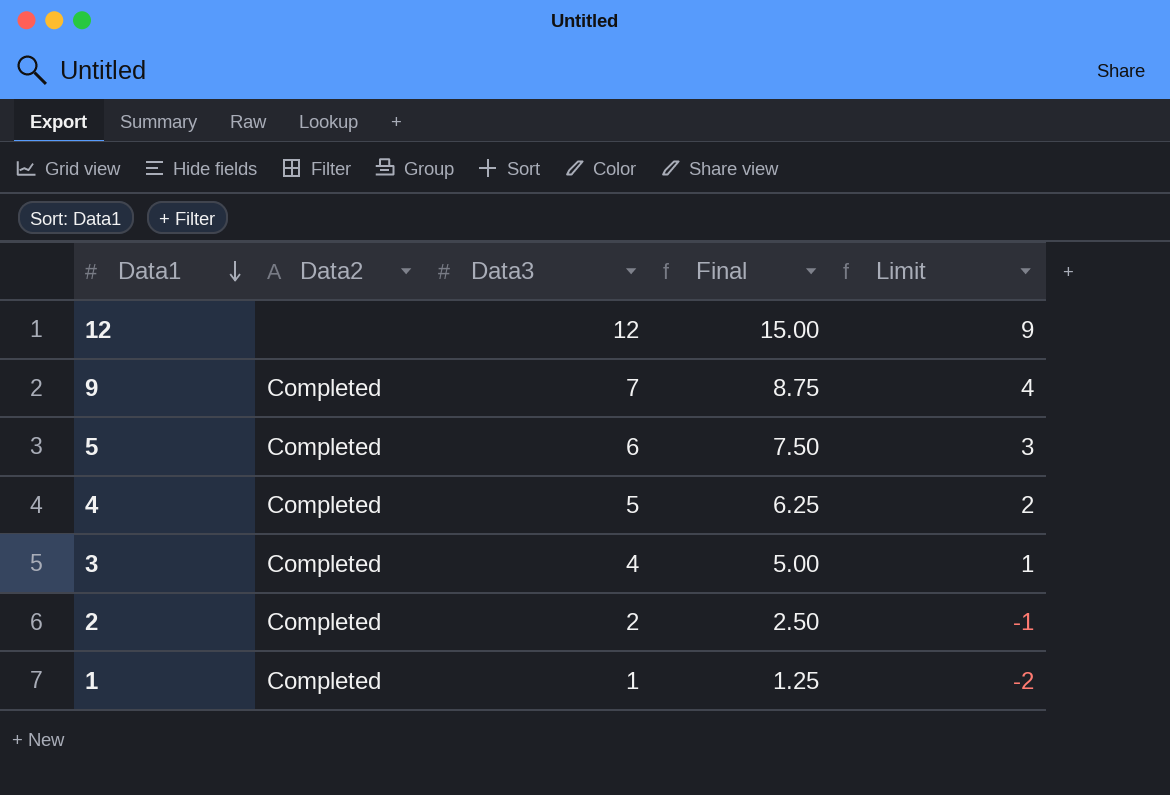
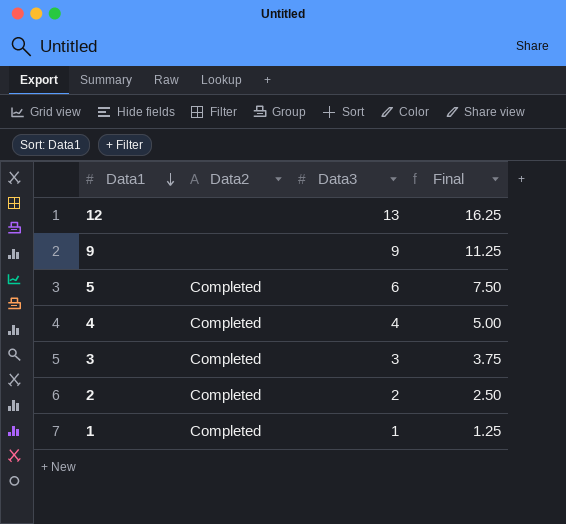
column Limit | formula: [Data3] - 3 -> none
12 | Data3: 12 -> 13
12 | Final: 15.00 -> 16.25
9 | Data2: Completed -> none
9 | Data3: 7 -> 9
9 | Final: 8.75 -> 11.25
4 | Data3: 5 -> 4
4 | Final: 6.25 -> 5.00
3 | Data3: 4 -> 3
3 | Final: 5.00 -> 3.75

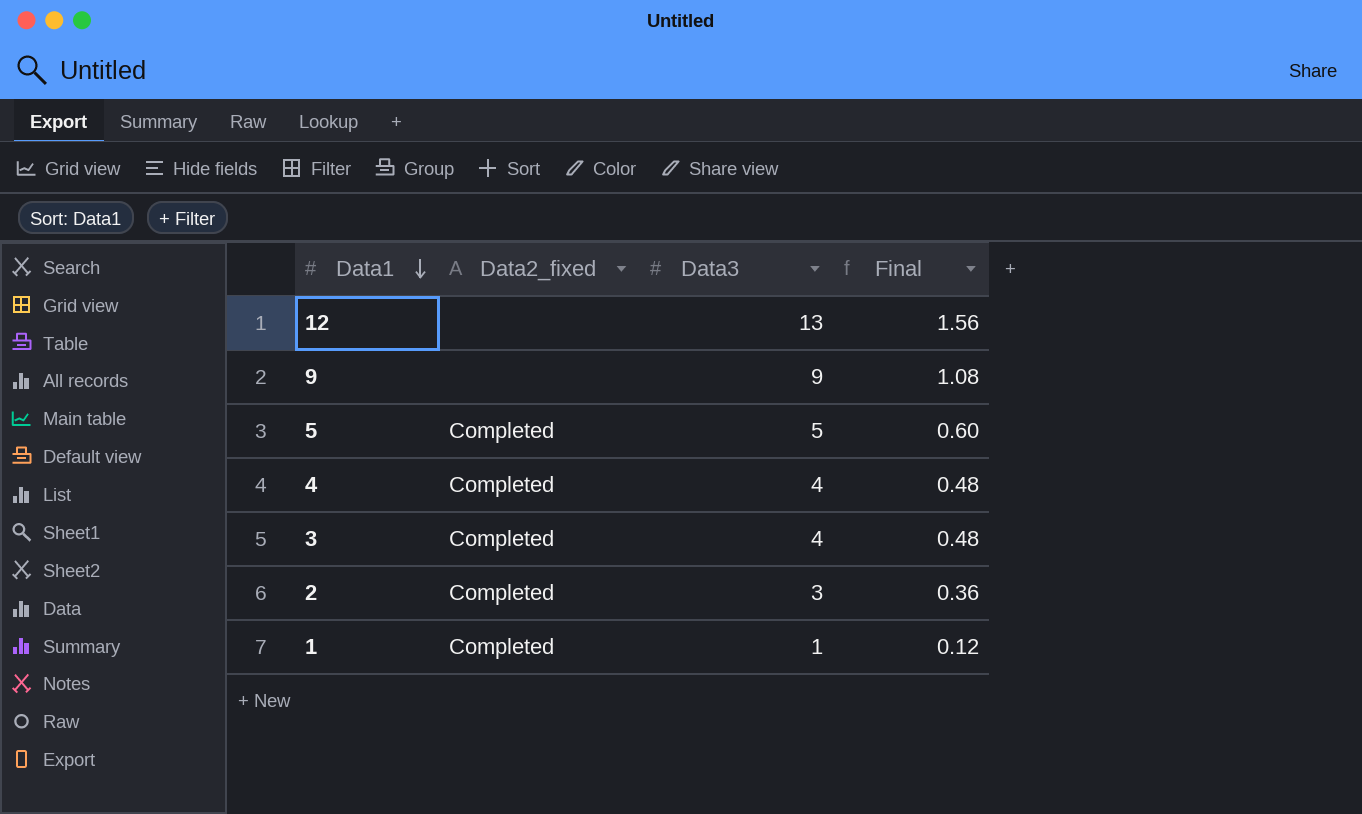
column name: Data2 -> Data2_fixed
column Final | formula: [Data3] * 1.25 -> [Data3] * 0.12
5 | Data3: 6 -> 5
3 | Data3: 3 -> 4
2 | Data3: 2 -> 3

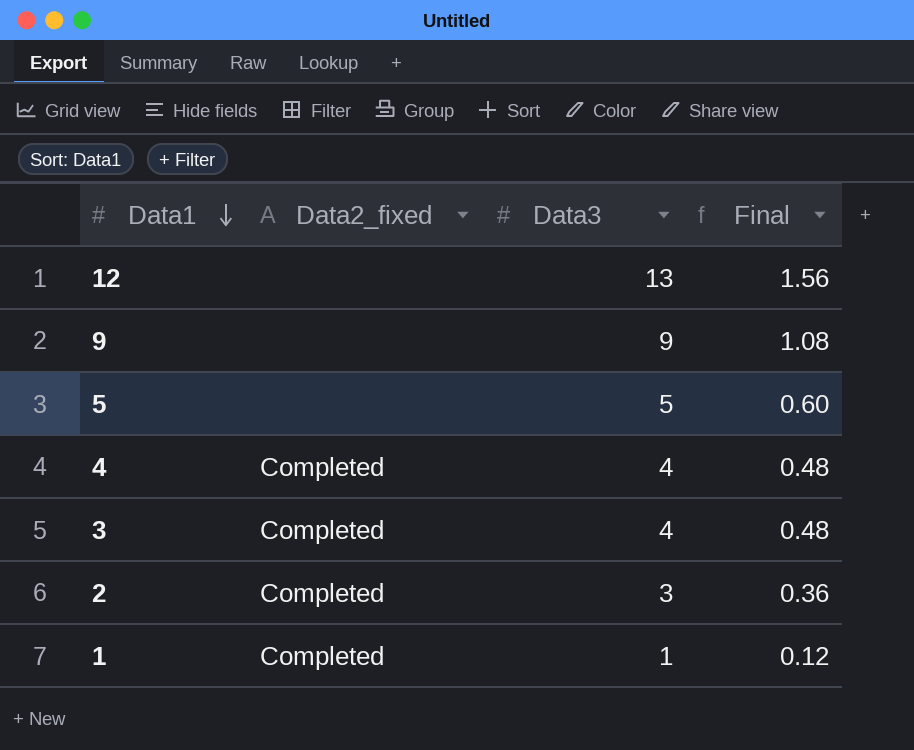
5 | Data2_fixed: Completed -> none

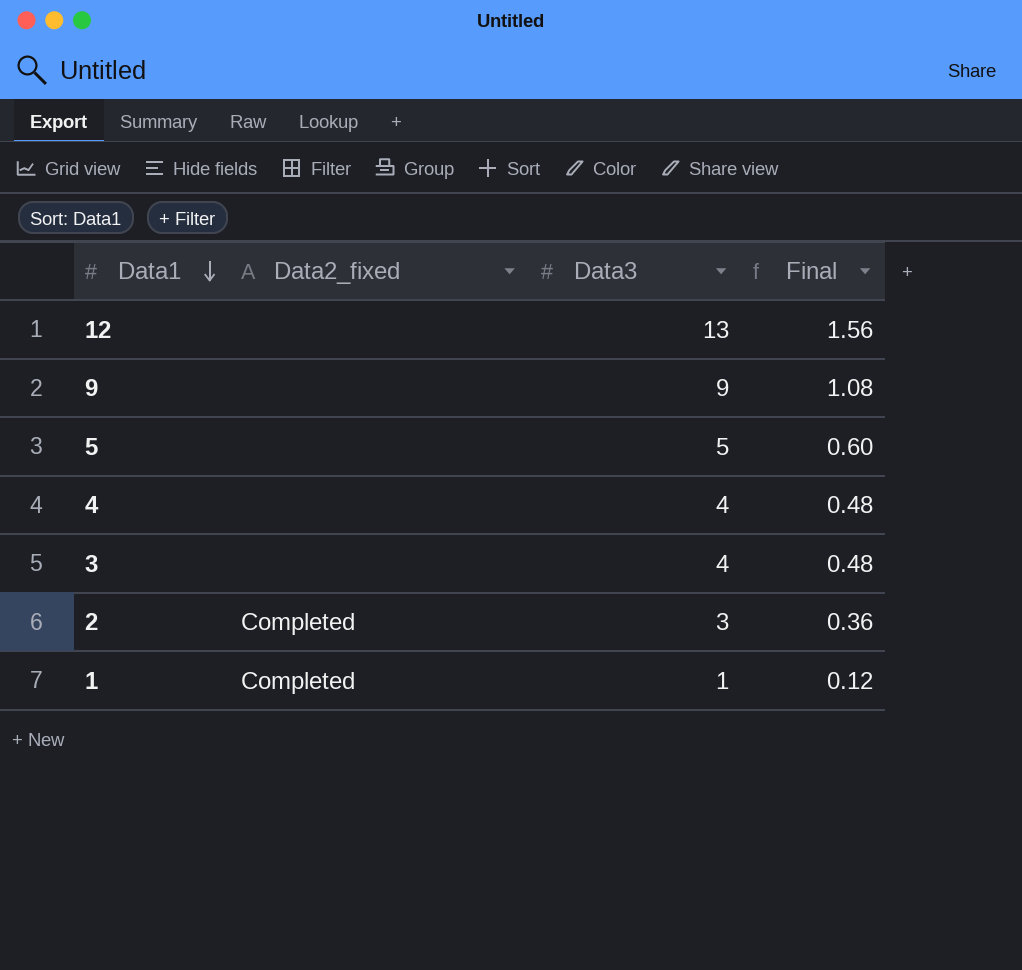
4 | Data2_fixed: Completed -> none
3 | Data2_fixed: Completed -> none

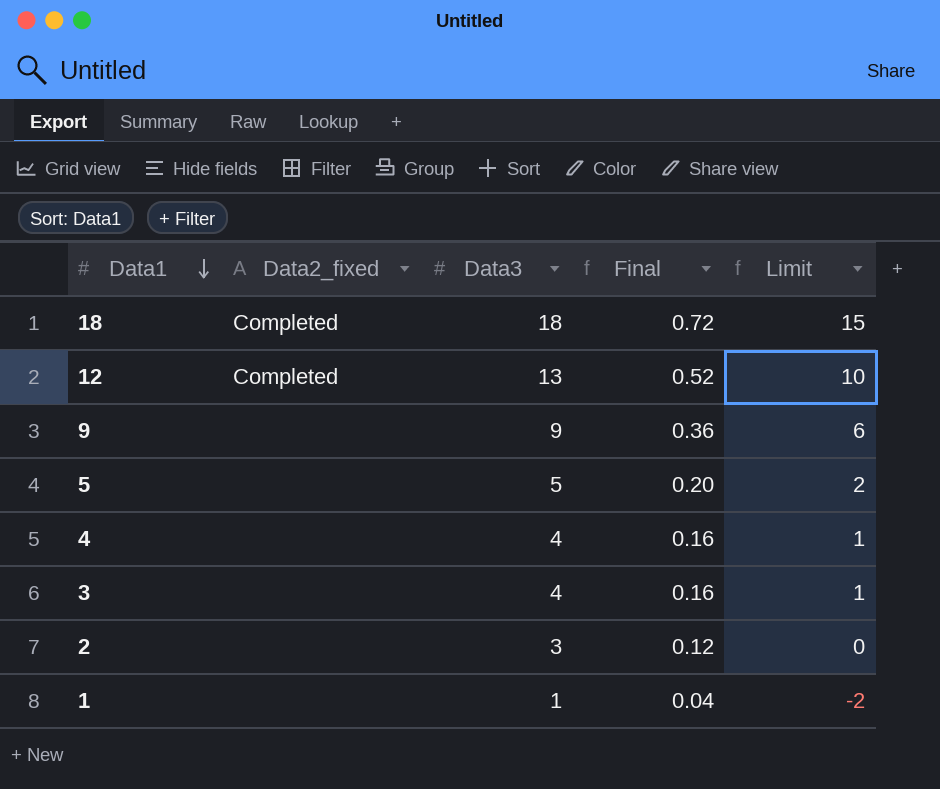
column Final | formula: [Data3] * 0.12 -> [Data3] * 0.04
column Limit | formula: none -> [Data3] - 3
row 18: none -> Completed | 18 | 0.72 | 15
12 | Data2_fixed: none -> Completed
2 | Data2_fixed: Completed -> none
1 | Data2_fixed: Completed -> none

